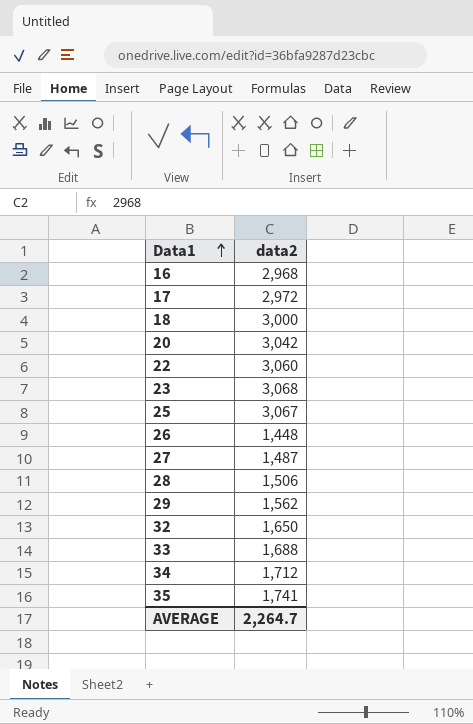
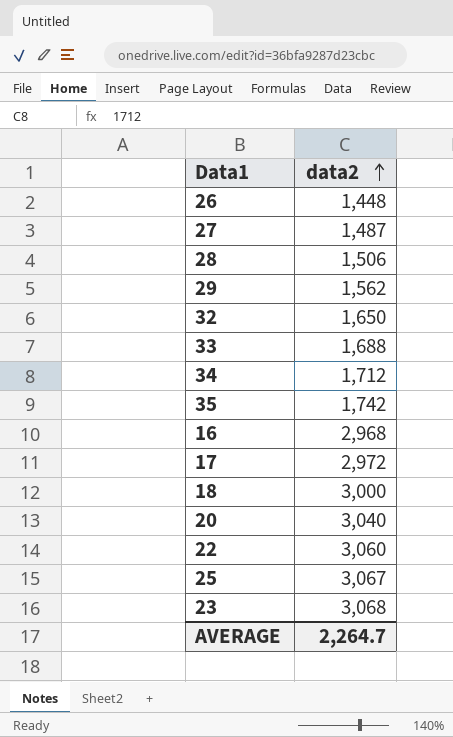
row order: Data1 ascending -> data2 ascending
35 | data2: 1,741 -> 1,742
20 | data2: 3,042 -> 3,040

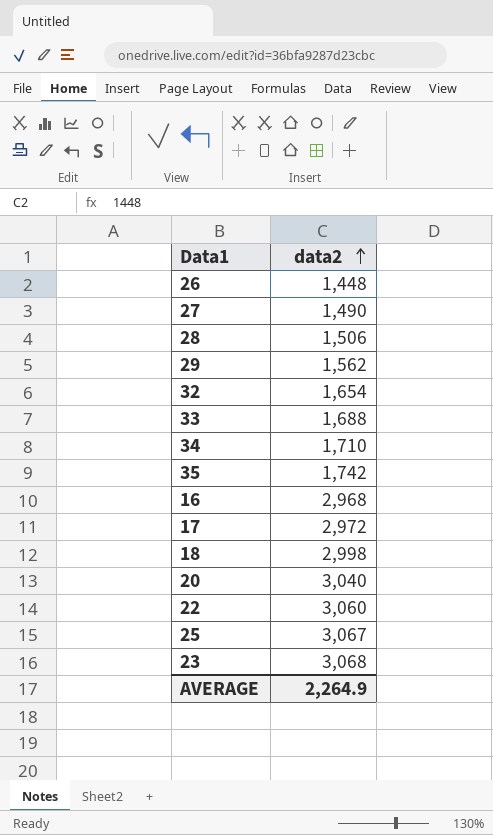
27 | data2: 1,487 -> 1,490
32 | data2: 1,650 -> 1,654
34 | data2: 1,712 -> 1,710
18 | data2: 3,000 -> 2,998
AVERAGE | data2: 2,264.7 -> 2,264.9

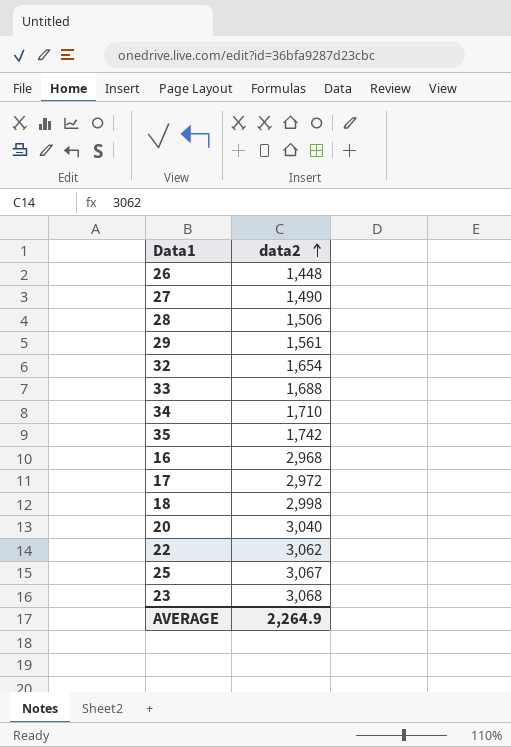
29 | data2: 1,562 -> 1,561
22 | data2: 3,060 -> 3,062

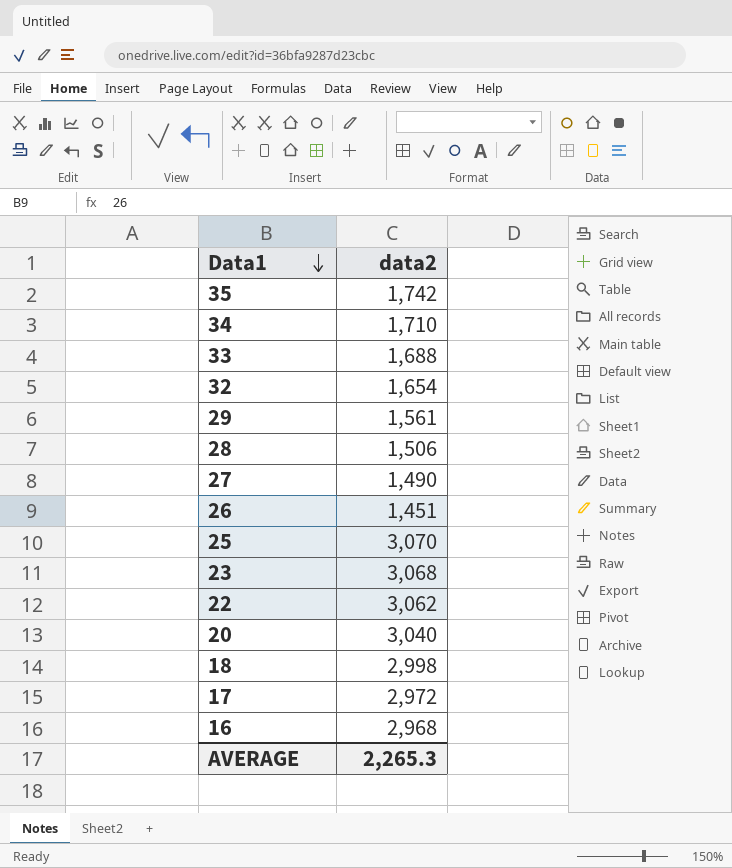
row order: data2 ascending -> Data1 descending
26 | data2: 1,448 -> 1,451
25 | data2: 3,067 -> 3,070
AVERAGE | data2: 2,264.9 -> 2,265.3

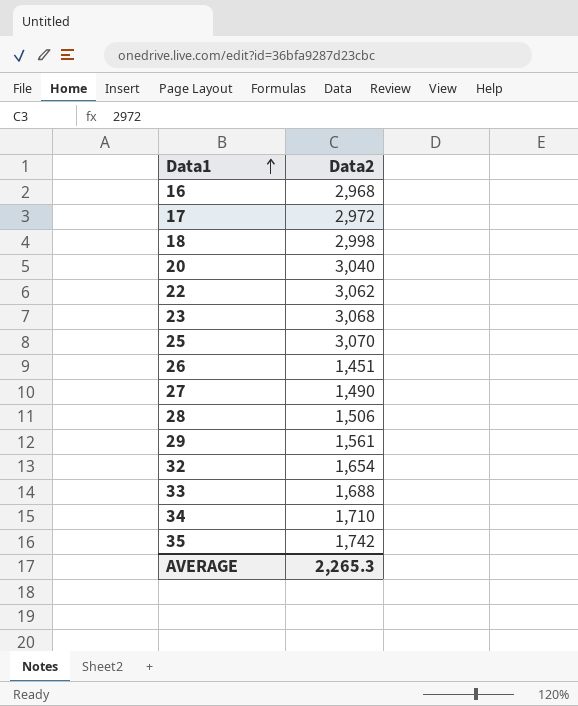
row order: Data1 descending -> Data1 ascending
column name: data2 -> Data2

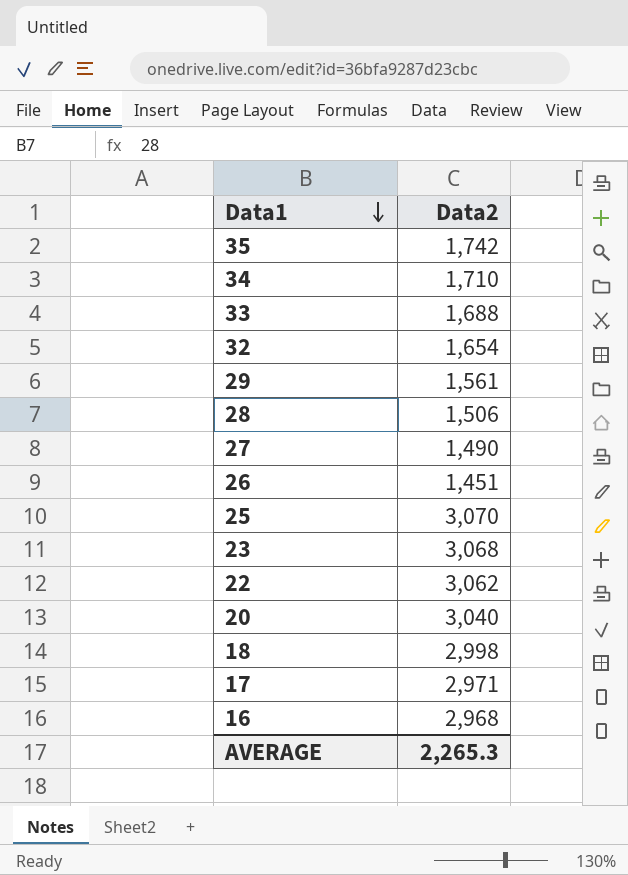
row order: Data1 ascending -> Data1 descending
17 | Data2: 2,972 -> 2,971

